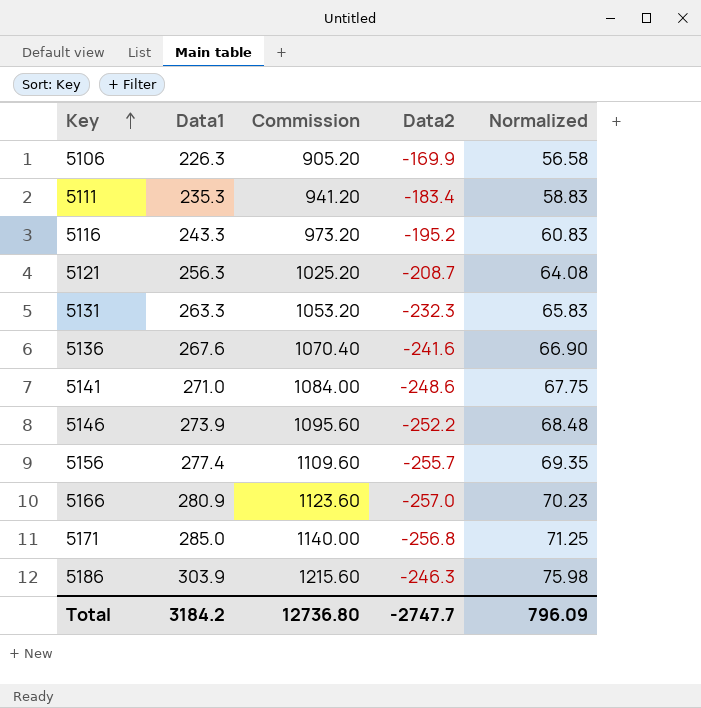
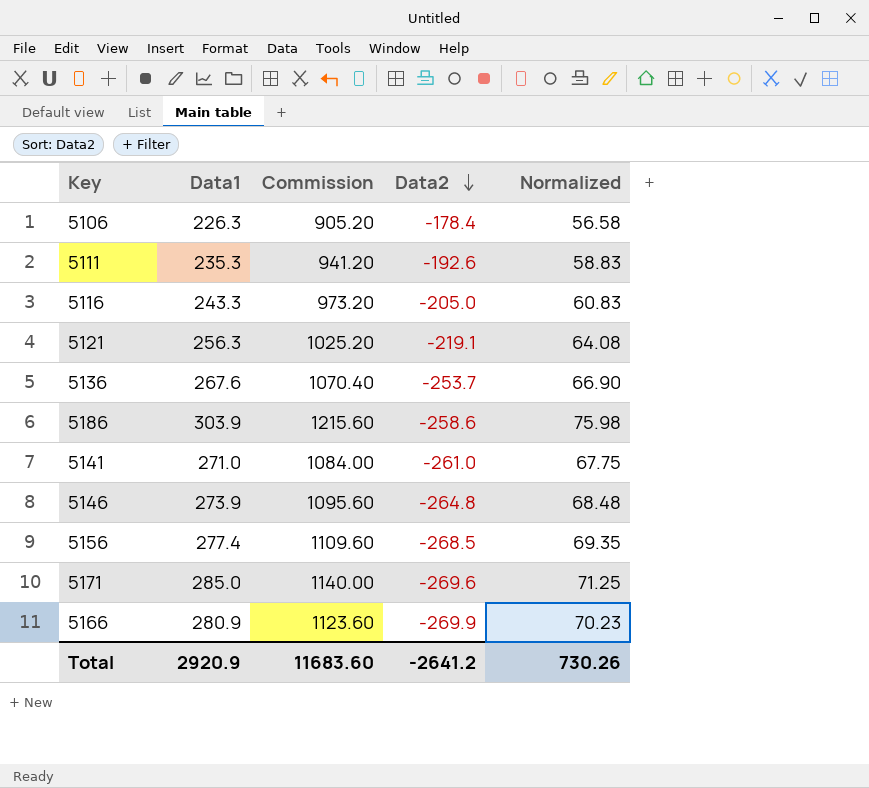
row order: Key ascending -> Data2 descending
row 5131: 263.3 | 1053.20 | -232.3 | 65.83 -> none
5106 | Data2: -169.9 -> -178.4
5111 | Data2: -183.4 -> -192.6
5116 | Data2: -195.2 -> -205.0
5121 | Data2: -208.7 -> -219.1
5136 | Data2: -241.6 -> -253.7
5186 | Data2: -246.3 -> -258.6
5141 | Data2: -248.6 -> -261.0
5146 | Data2: -252.2 -> -264.8
5156 | Data2: -255.7 -> -268.5
5171 | Data2: -256.8 -> -269.6
5166 | Data2: -257.0 -> -269.9
Total | Data1: 3184.2 -> 2920.9
Total | Commission: 12736.80 -> 11683.60
Total | Data2: -2747.7 -> -2641.2
Total | Normalized: 796.09 -> 730.26

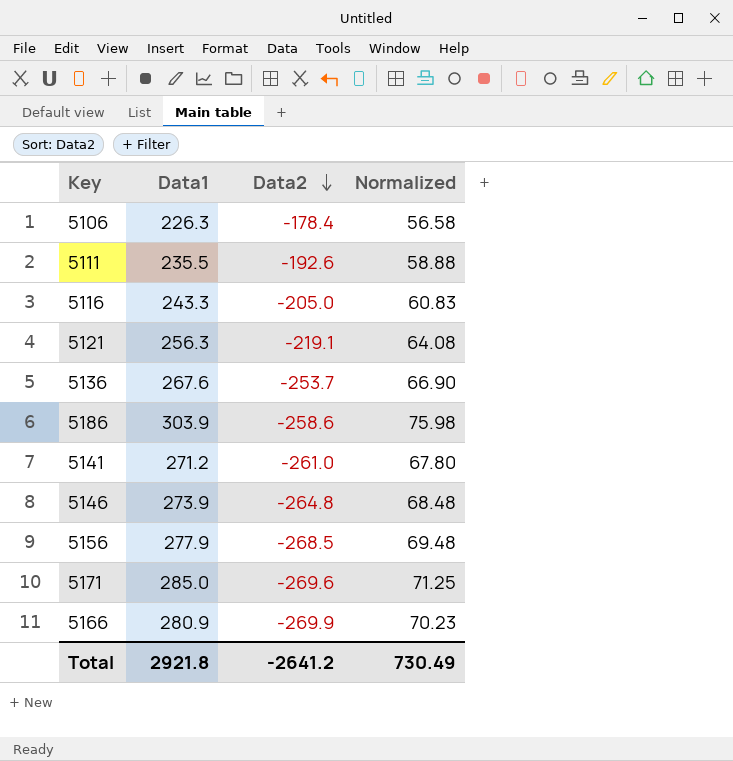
column Commission | formula: [Data1] * 4 -> none
5111 | Data1: 235.3 -> 235.5
5111 | Normalized: 58.83 -> 58.88
5141 | Data1: 271.0 -> 271.2
5141 | Normalized: 67.75 -> 67.80
5156 | Data1: 277.4 -> 277.9
5156 | Normalized: 69.35 -> 69.48
Total | Data1: 2920.9 -> 2921.8
Total | Normalized: 730.26 -> 730.49

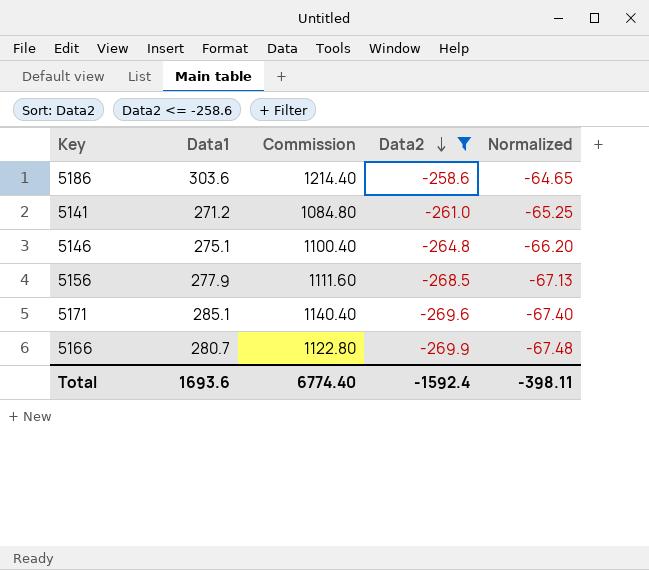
filter: none -> Data2 <= -258.6
column Commission | formula: none -> [Data1] * 4
column Normalized | formula: [Data1] * 0.25 -> [Data2] * 0.25
5186 | Data1: 303.9 -> 303.6
5146 | Data1: 273.9 -> 275.1
5171 | Data1: 285.0 -> 285.1
5166 | Data1: 280.9 -> 280.7
Total | Data1: 2921.8 -> 1693.6
Total | Data2: -2641.2 -> -1592.4
Total | Normalized: 730.49 -> -398.11

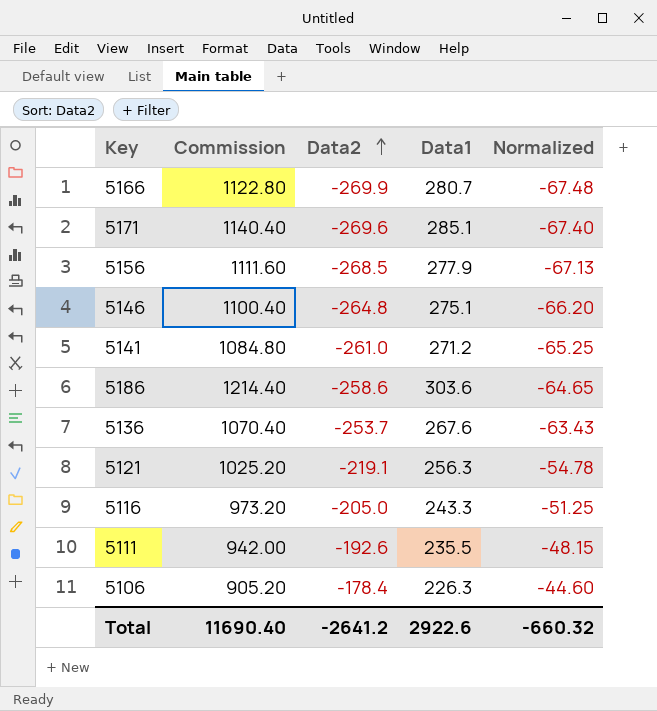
filter: Data2 <= -258.6 -> none
row order: Data2 descending -> Data2 ascending
column Data1 | position: 2 -> 4
Total | Commission: 6774.40 -> 11690.40
Total | Data2: -1592.4 -> -2641.2
Total | Data1: 1693.6 -> 2922.6
Total | Normalized: -398.11 -> -660.32

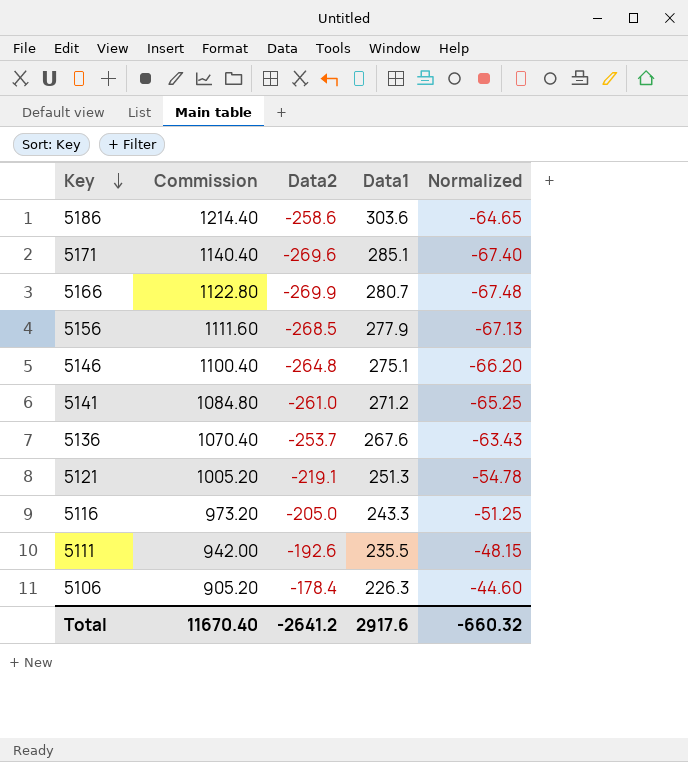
row order: Data2 ascending -> Key descending
5121 | Commission: 1025.20 -> 1005.20
5121 | Data1: 256.3 -> 251.3
Total | Commission: 11690.40 -> 11670.40
Total | Data1: 2922.6 -> 2917.6

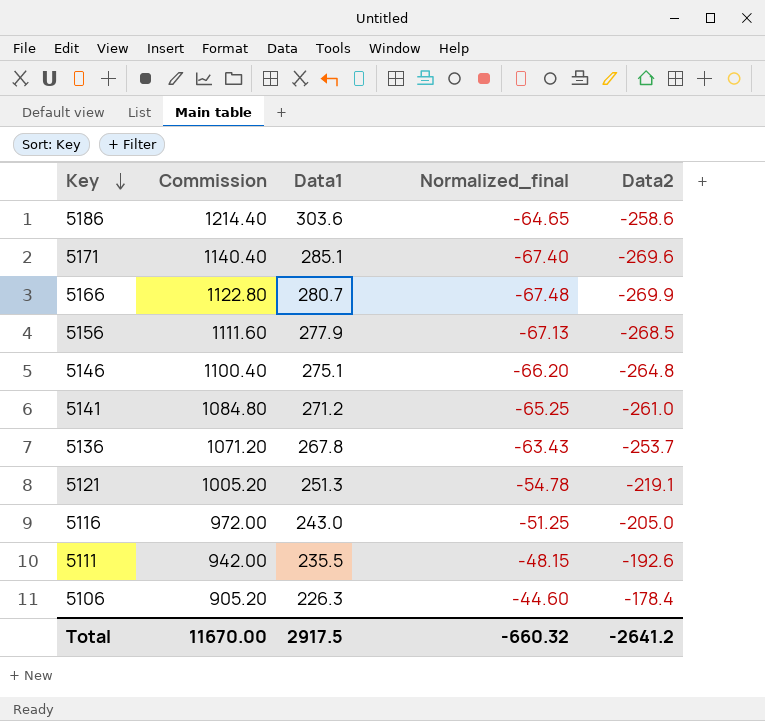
column name: Normalized -> Normalized_final
column Data2 | position: 3 -> 5
5136 | Commission: 1070.40 -> 1071.20
5136 | Data1: 267.6 -> 267.8
5116 | Commission: 973.20 -> 972.00
5116 | Data1: 243.3 -> 243.0
Total | Commission: 11670.40 -> 11670.00
Total | Data1: 2917.6 -> 2917.5

